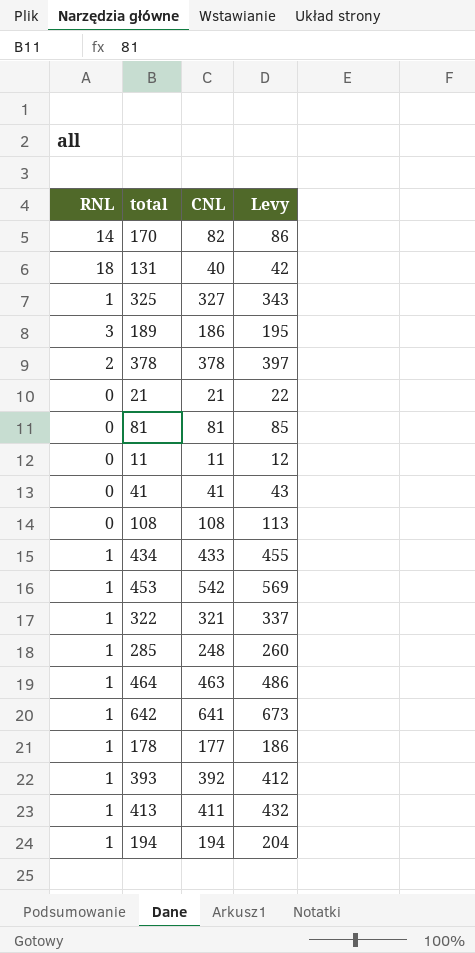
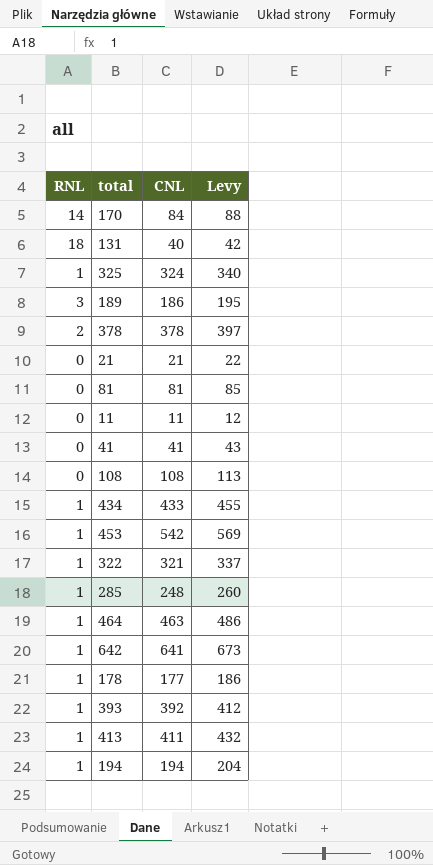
170 | CNL: 82 -> 84
170 | Levy: 86 -> 88
325 | CNL: 327 -> 324
325 | Levy: 343 -> 340

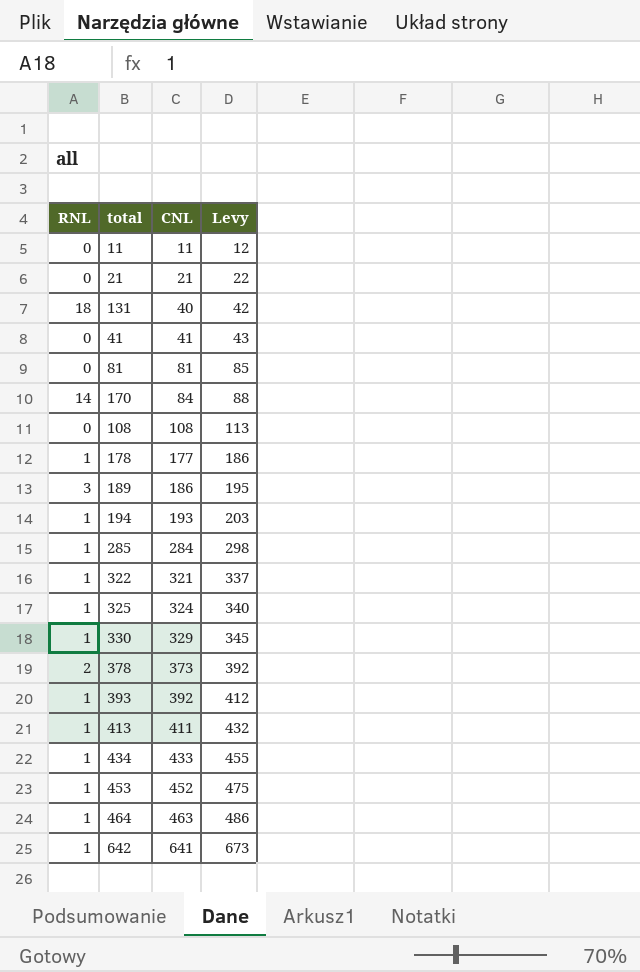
row order: none -> CNL ascending
194 | CNL: 194 -> 193
194 | Levy: 204 -> 203
285 | CNL: 248 -> 284
285 | Levy: 260 -> 298
row 330: none -> 1 | 329 | 345
378 | CNL: 378 -> 373
378 | Levy: 397 -> 392
453 | CNL: 542 -> 452
453 | Levy: 569 -> 475

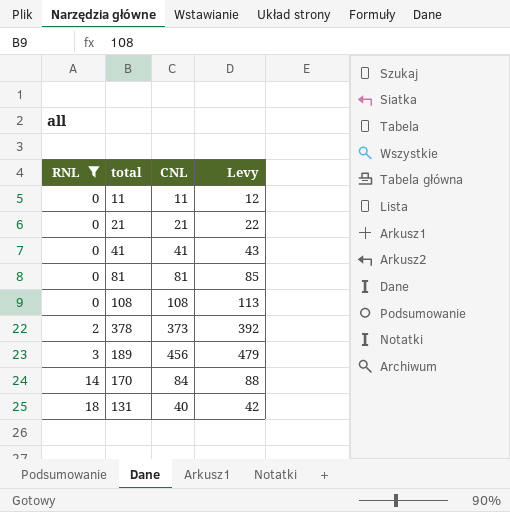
filter: none -> RNL != 1
row order: CNL ascending -> RNL ascending
189 | CNL: 186 -> 456
189 | Levy: 195 -> 479

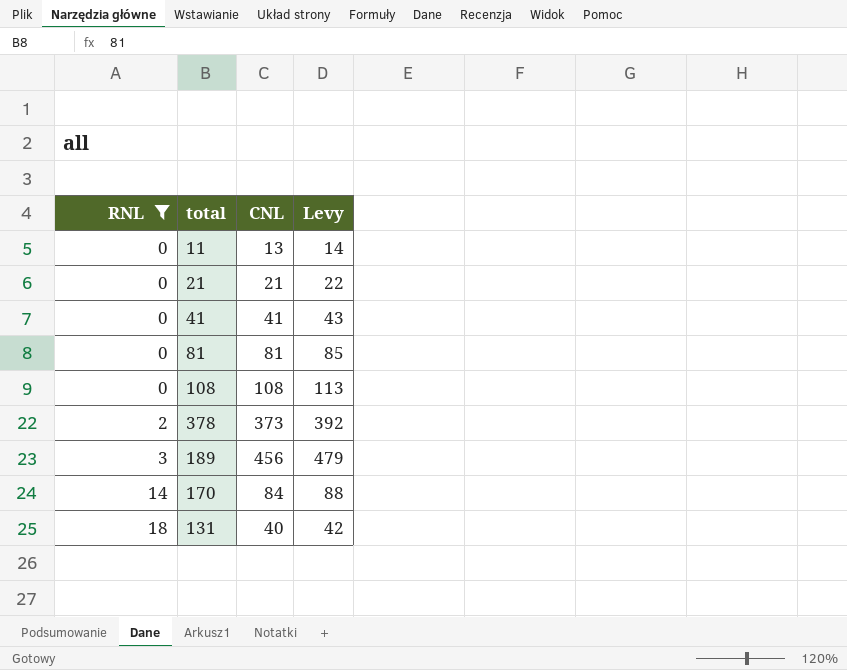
11 | CNL: 11 -> 13
11 | Levy: 12 -> 14

